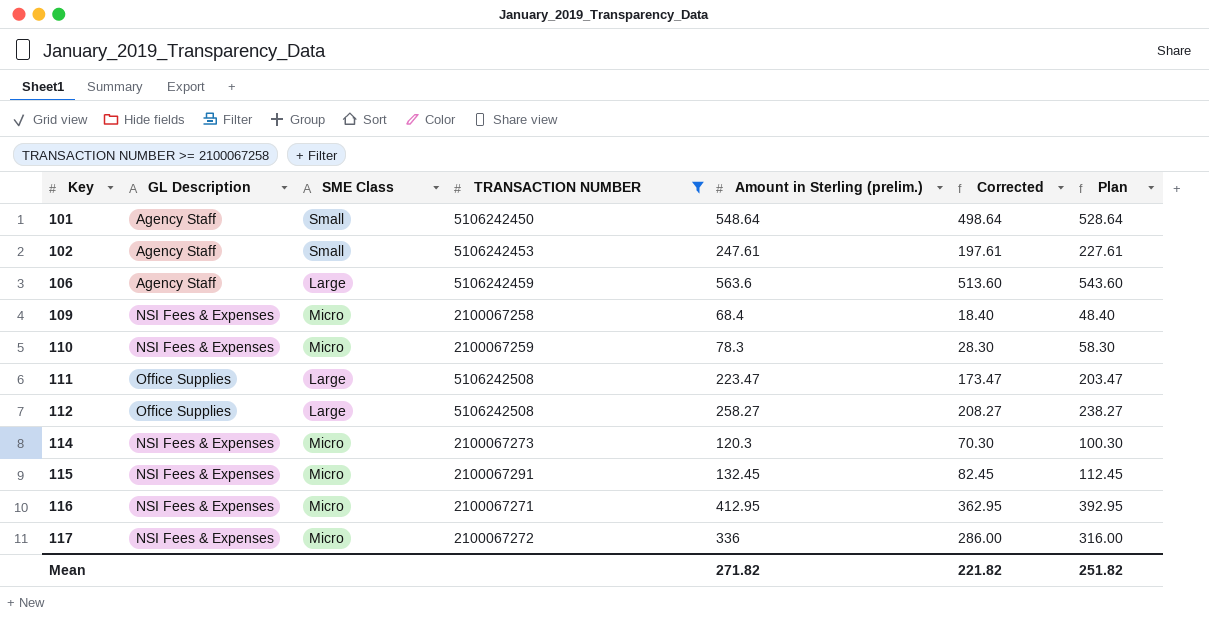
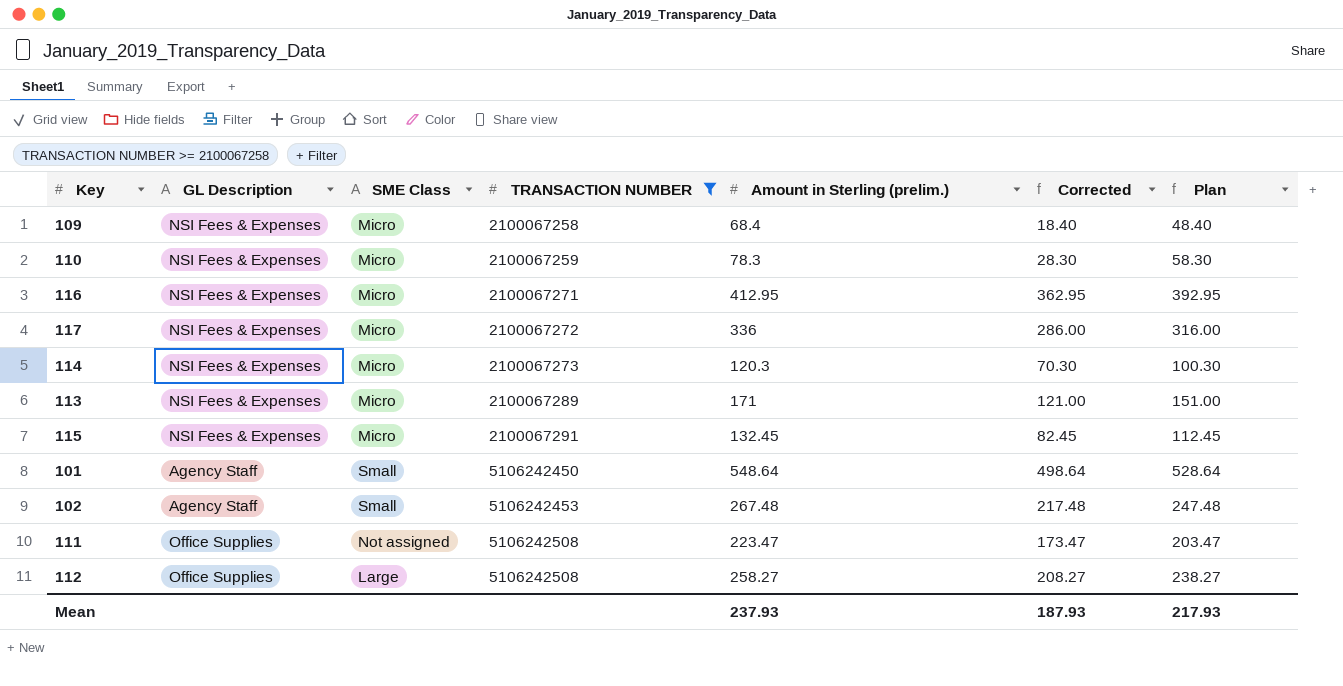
row order: Key ascending -> TRANSACTION NUMBER ascending
row 106: Agency Staff | Large | 5106242459 | 563.6 | 513.60 | 543.60 -> none
row 113: none -> NSI Fees & Expenses | Micro | 2100067289 | 171 | 121.00 | 151.00
102 | Amount in Sterling (prelim.): 247.61 -> 267.48
102 | Corrected: 197.61 -> 217.48
102 | Plan: 227.61 -> 247.48
111 | SME Class: Large -> Not assigned
Mean | Amount in Sterling (prelim.): 271.82 -> 237.93
Mean | Corrected: 221.82 -> 187.93
Mean | Plan: 251.82 -> 217.93

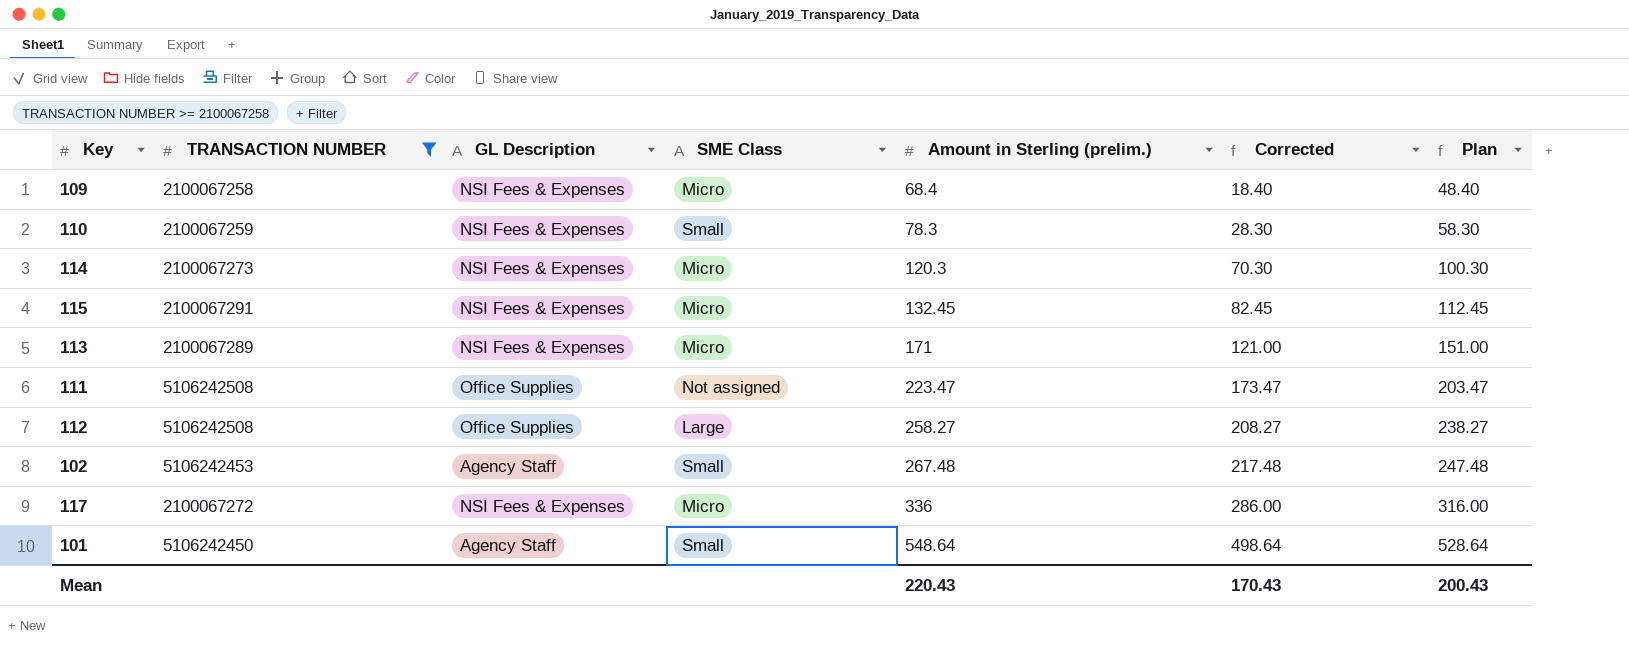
row order: TRANSACTION NUMBER ascending -> Amount in Sterling (prelim.) ascending
column TRANSACTION NUMBER | position: 4 -> 2
row 116: NSI Fees & Expenses | Micro | 2100067271 | 412.95 | 362.95 | 392.95 -> none
110 | SME Class: Micro -> Small
Mean | Amount in Sterling (prelim.): 237.93 -> 220.43
Mean | Corrected: 187.93 -> 170.43
Mean | Plan: 217.93 -> 200.43

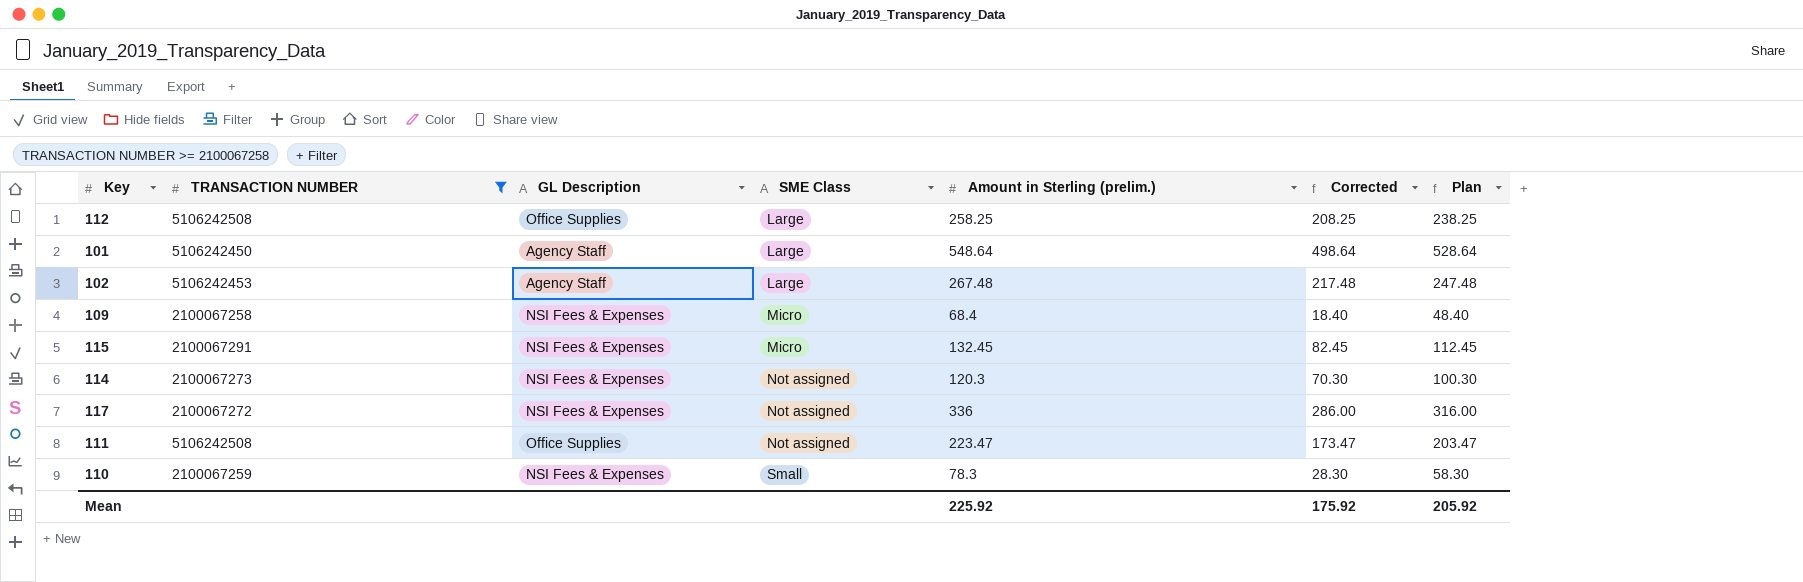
row order: Amount in Sterling (prelim.) ascending -> SME Class ascending
row 113: 2100067289 | NSI Fees & Expenses | Micro | 171 | 121.00 | 151.00 -> none
112 | Amount in Sterling (prelim.): 258.27 -> 258.25
112 | Corrected: 208.27 -> 208.25
112 | Plan: 238.27 -> 238.25
101 | SME Class: Small -> Large
102 | SME Class: Small -> Large
114 | SME Class: Micro -> Not assigned
117 | SME Class: Micro -> Not assigned
Mean | Amount in Sterling (prelim.): 220.43 -> 225.92
Mean | Corrected: 170.43 -> 175.92
Mean | Plan: 200.43 -> 205.92

